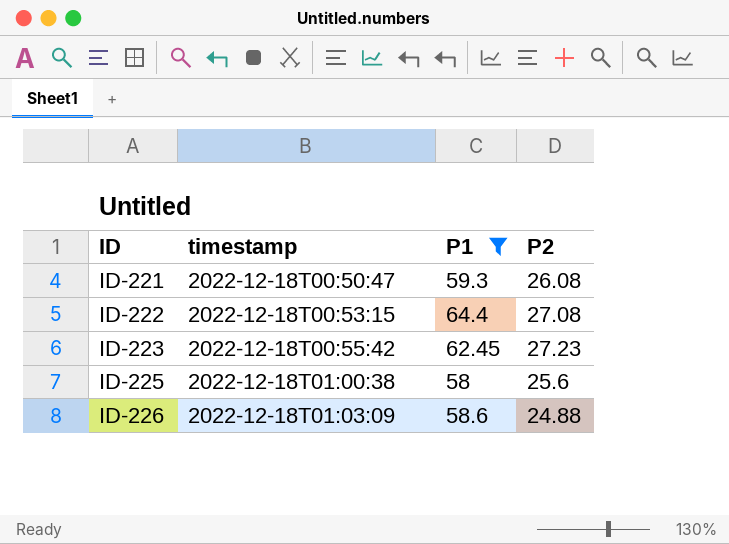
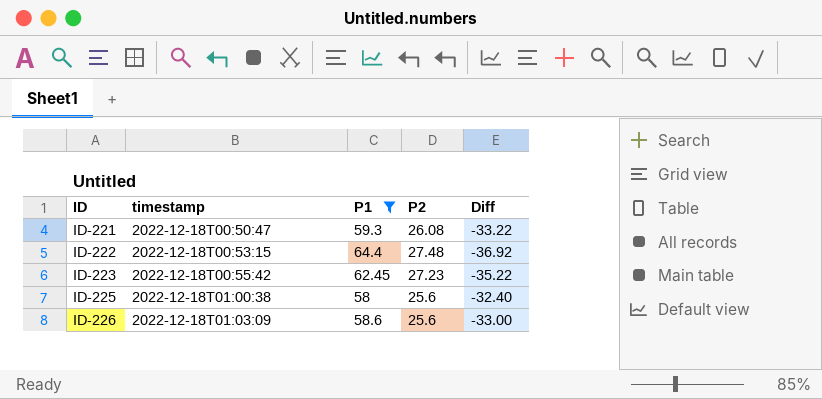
column Diff | formula: none -> [P2] - [P1]
ID-222 | P2: 27.08 -> 27.48
ID-226 | P2: 24.88 -> 25.6

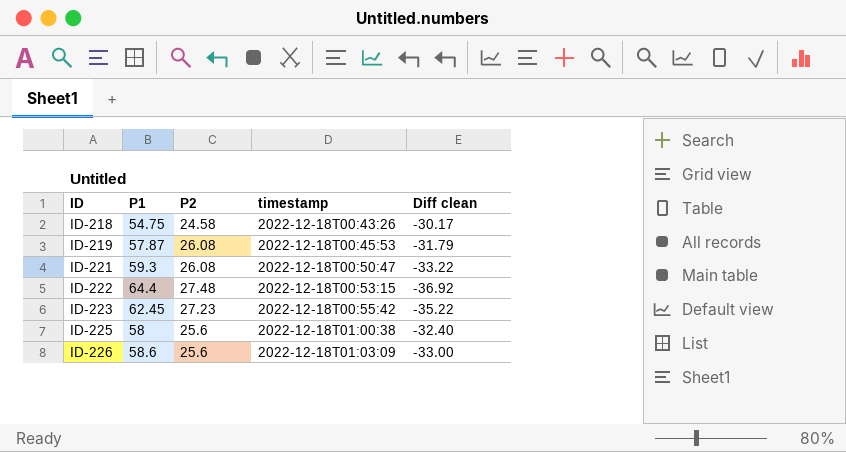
filter: P1 >= 58 -> none
column timestamp | position: 2 -> 4
column name: Diff -> Diff clean

